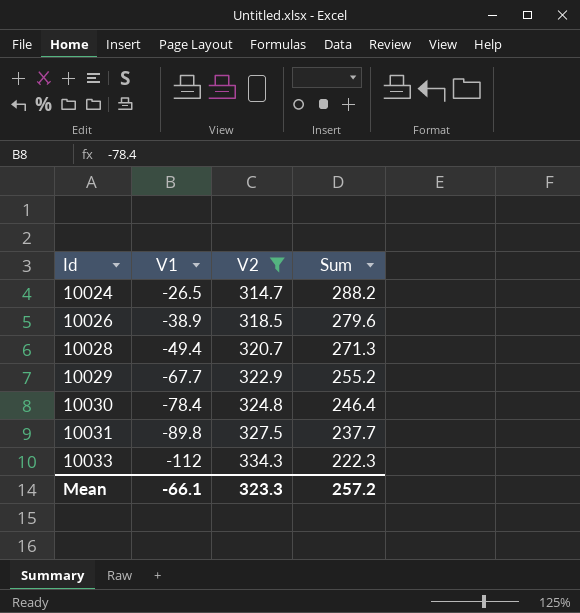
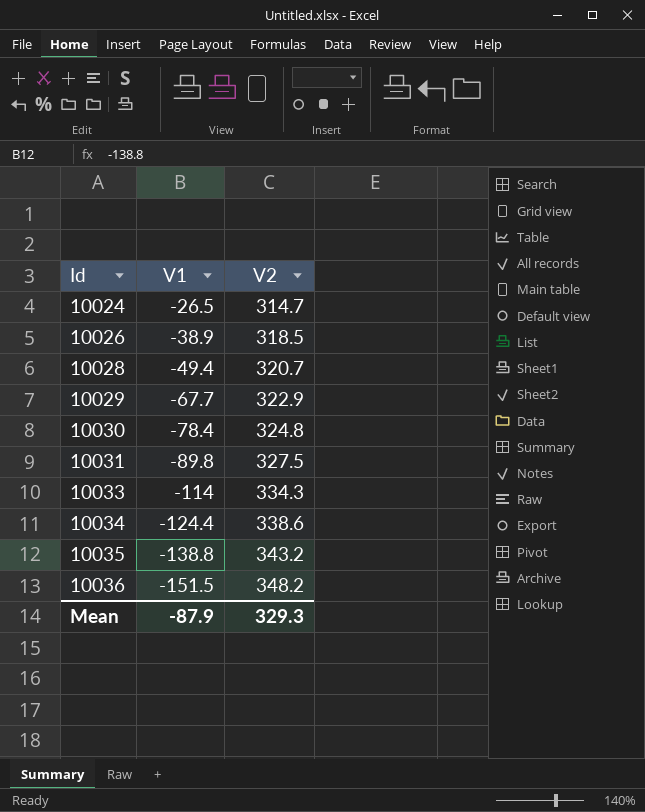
filter: V2 <= 334.3 -> none
column Sum | formula: [V1] + [V2] -> none
10033 | V1: -112 -> -114
Mean | V1: -66.1 -> -87.9
Mean | V2: 323.3 -> 329.3

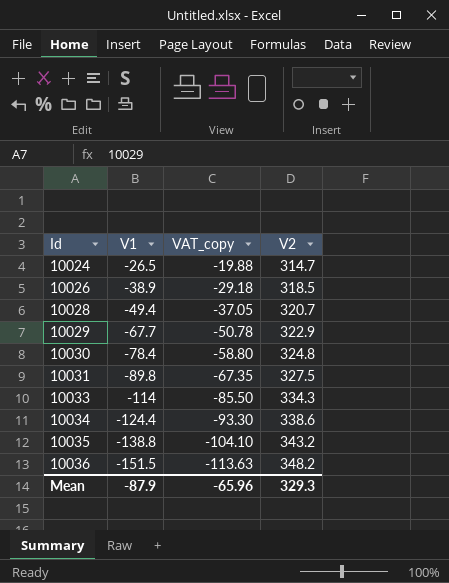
column VAT_copy | formula: none -> [V1] * 0.75

